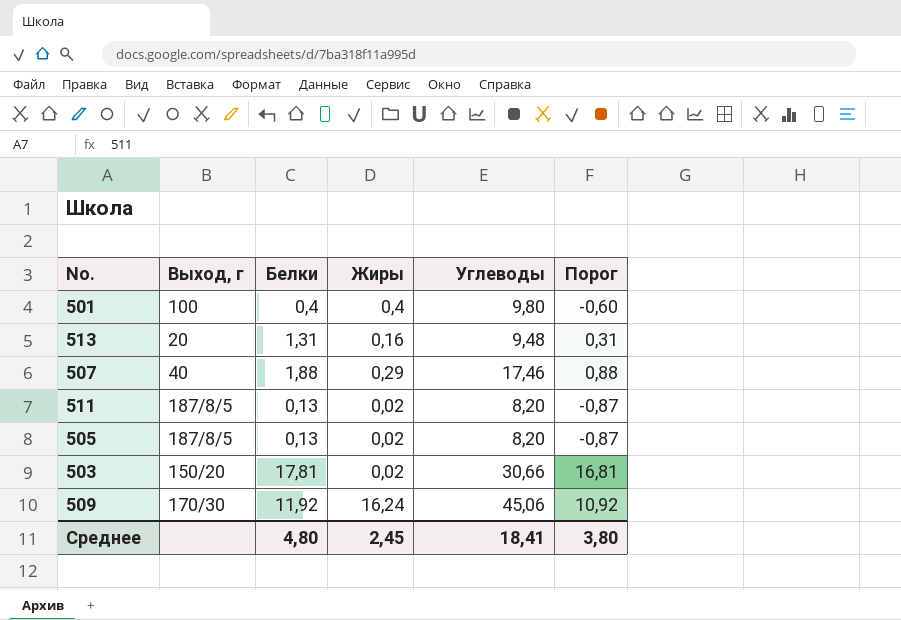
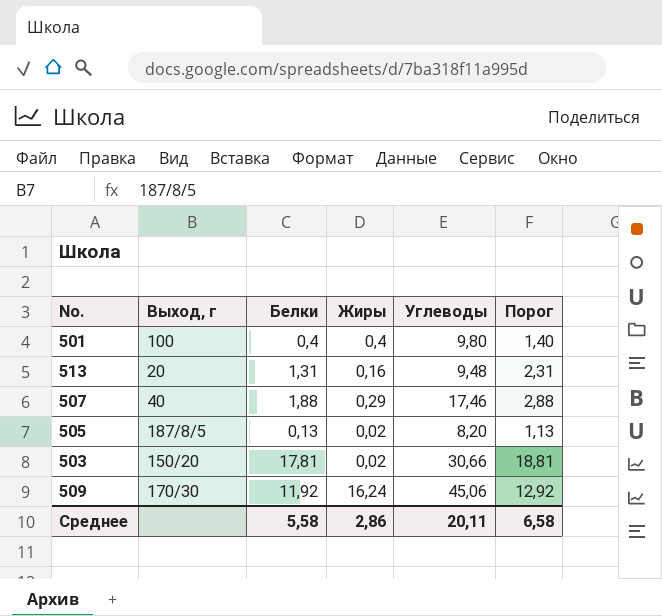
column Порог | formula: [Белки] - 1 -> [Белки] + 1
row 511: 187/8/5 | 0,13 | 0,02 | 8,20 | -0,87 -> none
Среднее | Белки: 4,80 -> 5,58
Среднее | Жиры: 2,45 -> 2,86
Среднее | Углеводы: 18,41 -> 20,11
Среднее | Порог: 3,80 -> 6,58

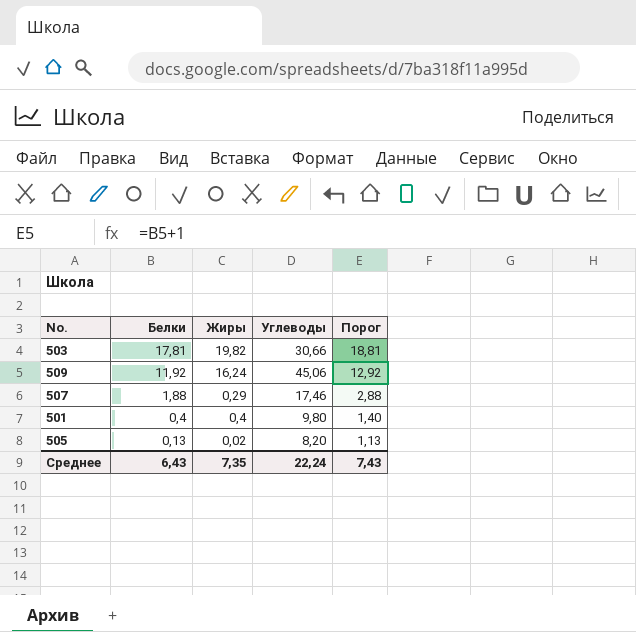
row order: none -> Белки descending
column Выход, г | position: 2 -> none
row 513: 20 | 1,31 | 0,16 | 9,48 | 2,31 -> none
503 | Жиры: 0,02 -> 19,82
Среднее | Белки: 5,58 -> 6,43
Среднее | Жиры: 2,86 -> 7,35
Среднее | Углеводы: 20,11 -> 22,24
Среднее | Порог: 6,58 -> 7,43

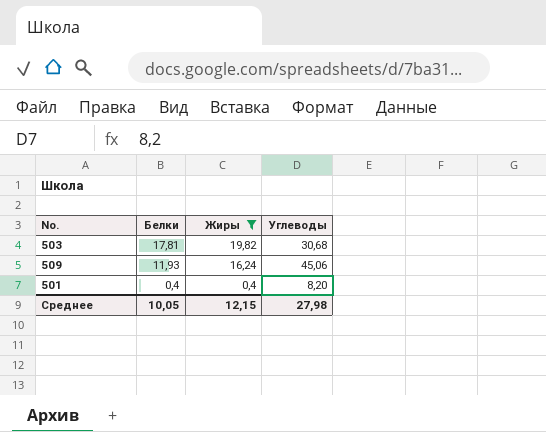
filter: none -> Жиры >= 0,4
column Порог | formula: [Белки] + 1 -> none
503 | Углеводы: 30,66 -> 30,68
509 | Белки: 11,92 -> 11,93
501 | Углеводы: 9,80 -> 8,20
Среднее | Белки: 6,43 -> 10,05
Среднее | Жиры: 7,35 -> 12,15
Среднее | Углеводы: 22,24 -> 27,98

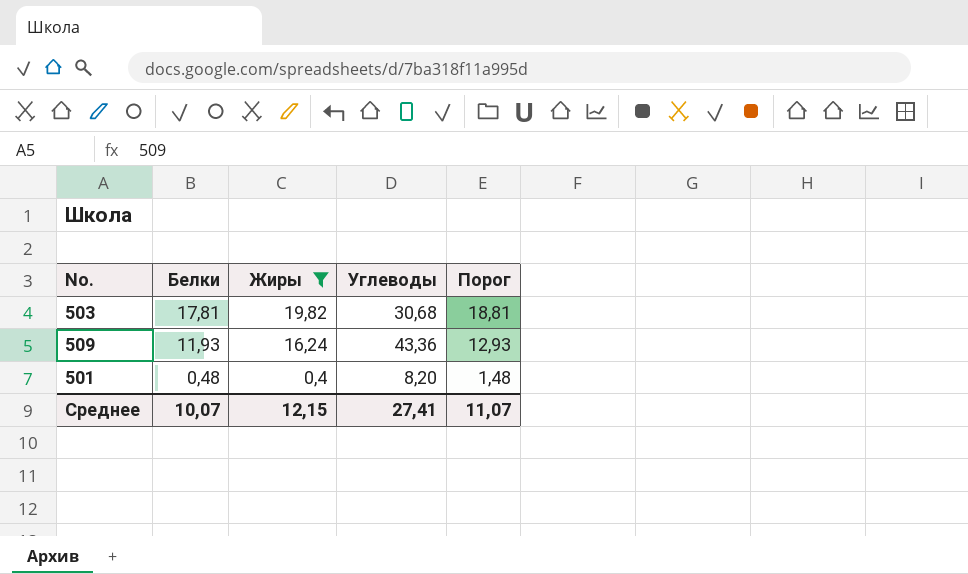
column Порог | formula: none -> [Белки] + 1
509 | Углеводы: 45,06 -> 43,36
501 | Белки: 0,4 -> 0,48
Среднее | Белки: 10,05 -> 10,07
Среднее | Углеводы: 27,98 -> 27,41

